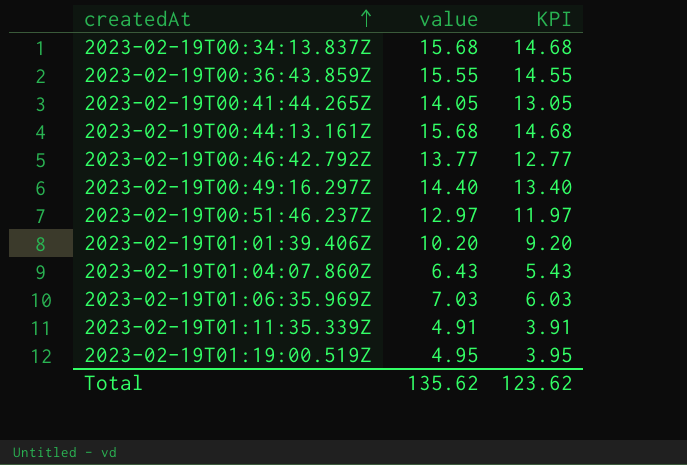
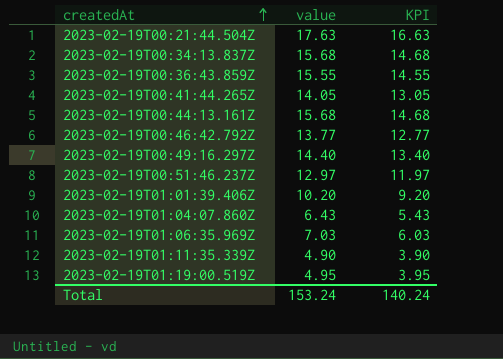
row 2023-02-19T00:21:44.504Z: none -> 17.63 | 16.63
2023-02-19T01:11:35.339Z | value: 4.91 -> 4.90
2023-02-19T01:11:35.339Z | KPI: 3.91 -> 3.90
Total | value: 135.62 -> 153.24
Total | KPI: 123.62 -> 140.24

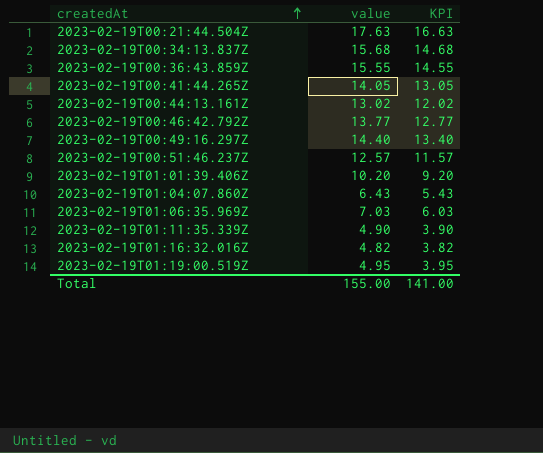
2023-02-19T00:44:13.161Z | value: 15.68 -> 13.02
2023-02-19T00:44:13.161Z | KPI: 14.68 -> 12.02
2023-02-19T00:51:46.237Z | value: 12.97 -> 12.57
2023-02-19T00:51:46.237Z | KPI: 11.97 -> 11.57
row 2023-02-19T01:16:32.016Z: none -> 4.82 | 3.82
Total | value: 153.24 -> 155.00
Total | KPI: 140.24 -> 141.00

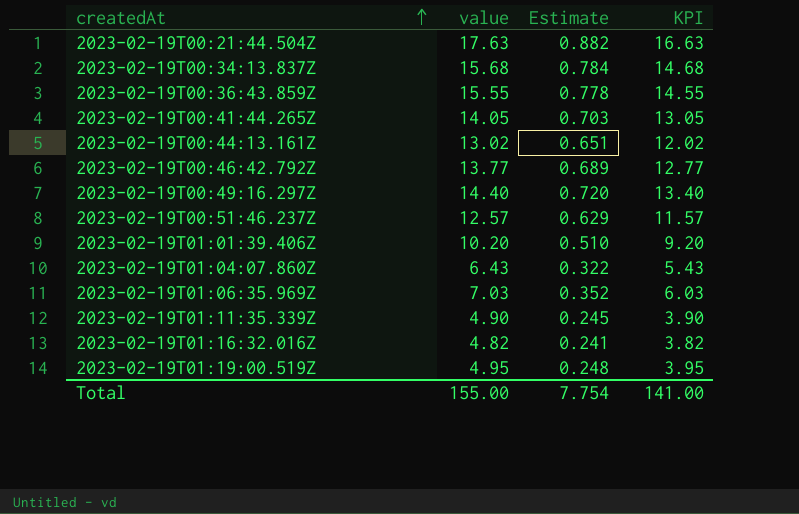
column Estimate | formula: none -> [value] * 0.05

